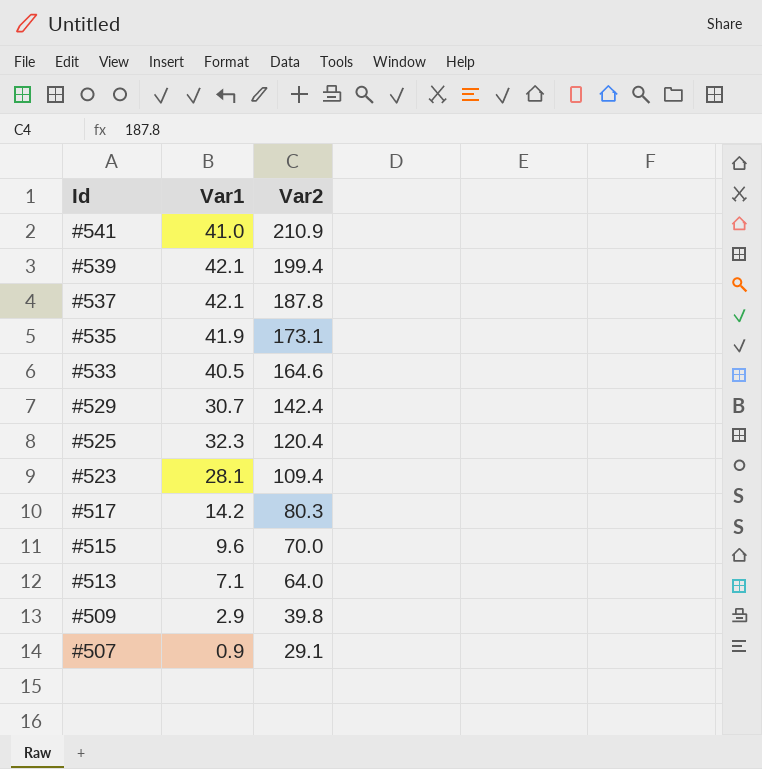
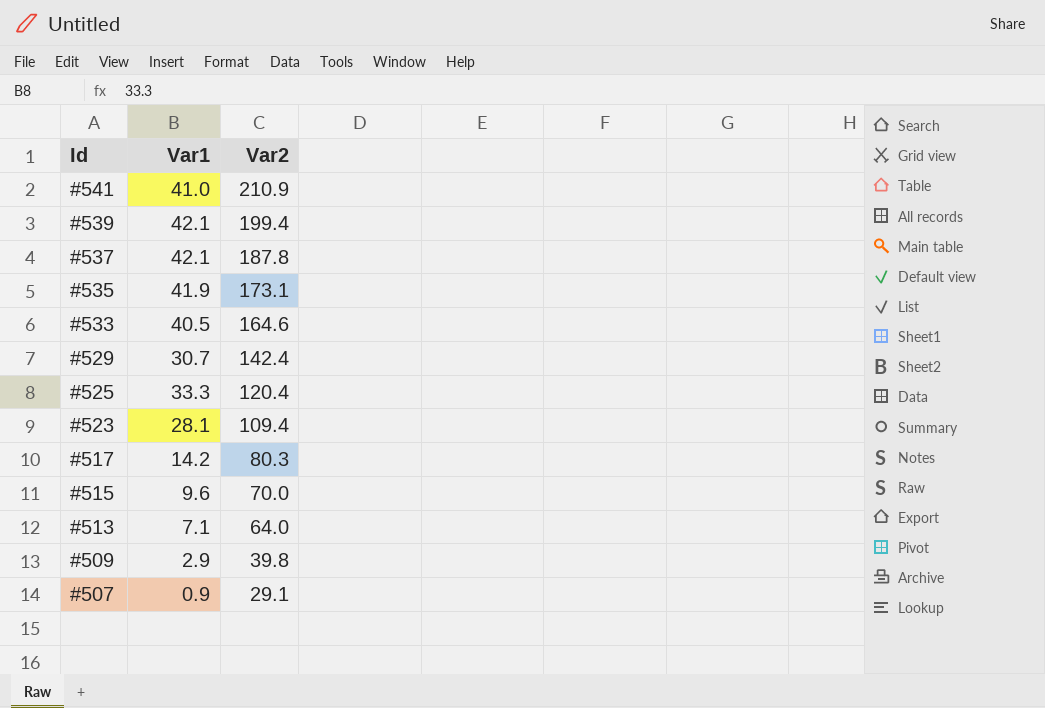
#525 | Var1: 32.3 -> 33.3

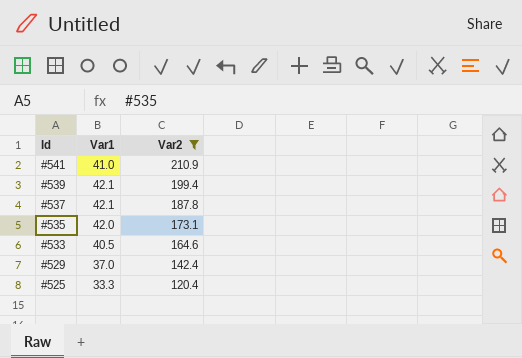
filter: none -> Var2 >= 120.4
#535 | Var1: 41.9 -> 42.0
#529 | Var1: 30.7 -> 37.0

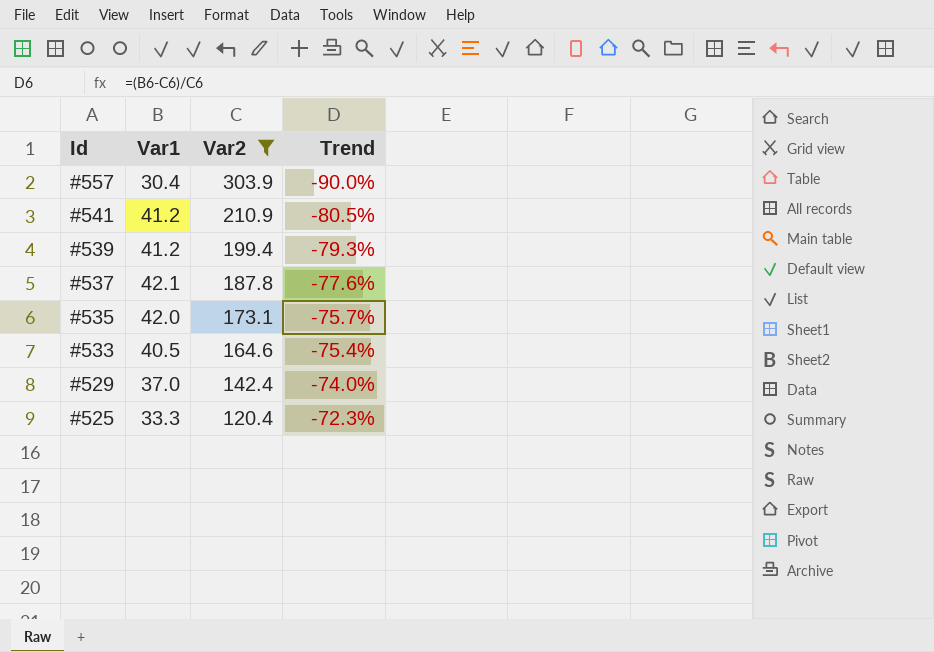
column Trend | formula: none -> ([Var1] - [Var2]) / [Var2]
row #557: none -> 30.4 | 303.9 | -90.0%
#541 | Var1: 41.0 -> 41.2
#539 | Var1: 42.1 -> 41.2

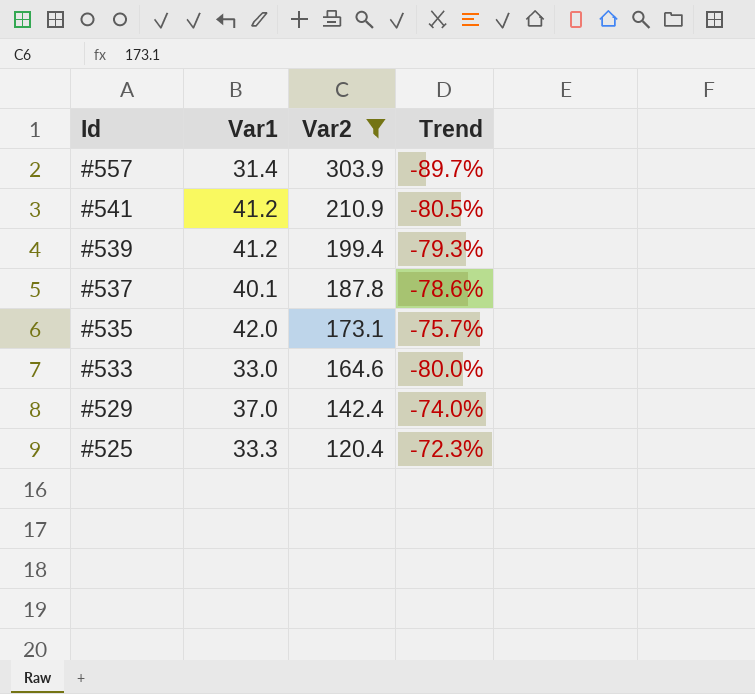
#557 | Var1: 30.4 -> 31.4
#557 | Trend: -90.0% -> -89.7%
#537 | Var1: 42.1 -> 40.1
#537 | Trend: -77.6% -> -78.6%
#533 | Var1: 40.5 -> 33.0
#533 | Trend: -75.4% -> -80.0%

